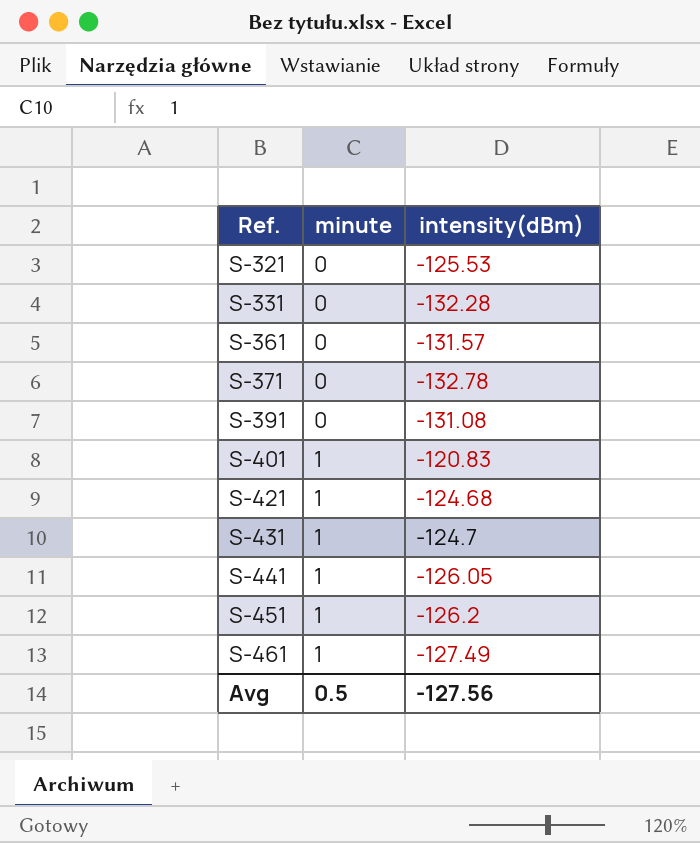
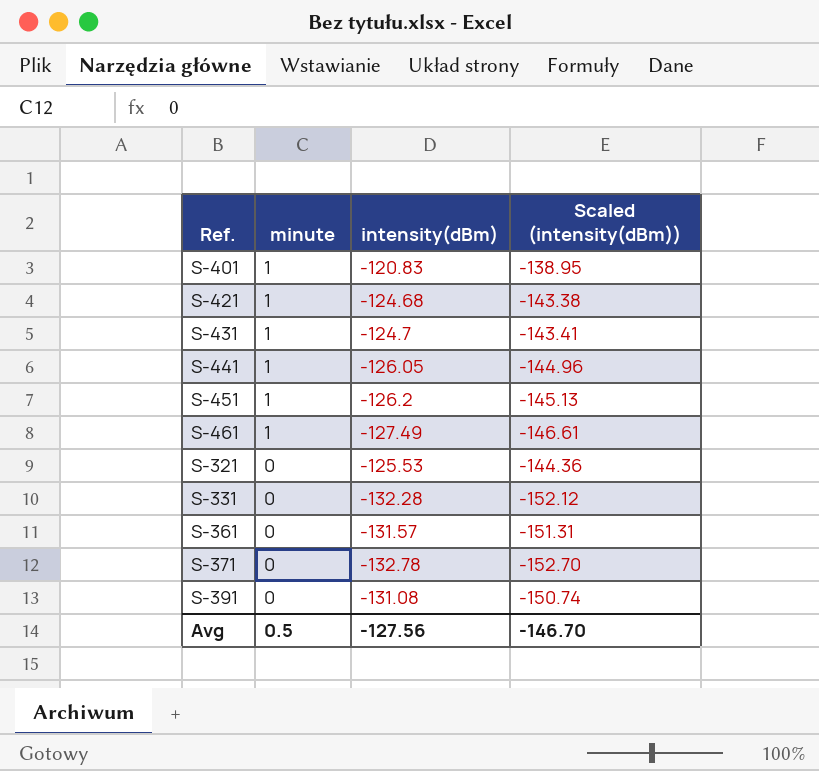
row order: Ref. ascending -> minute descending
column Scaled (intensity(dBm)) | formula: none -> [intensity(dBm)] * 1.15

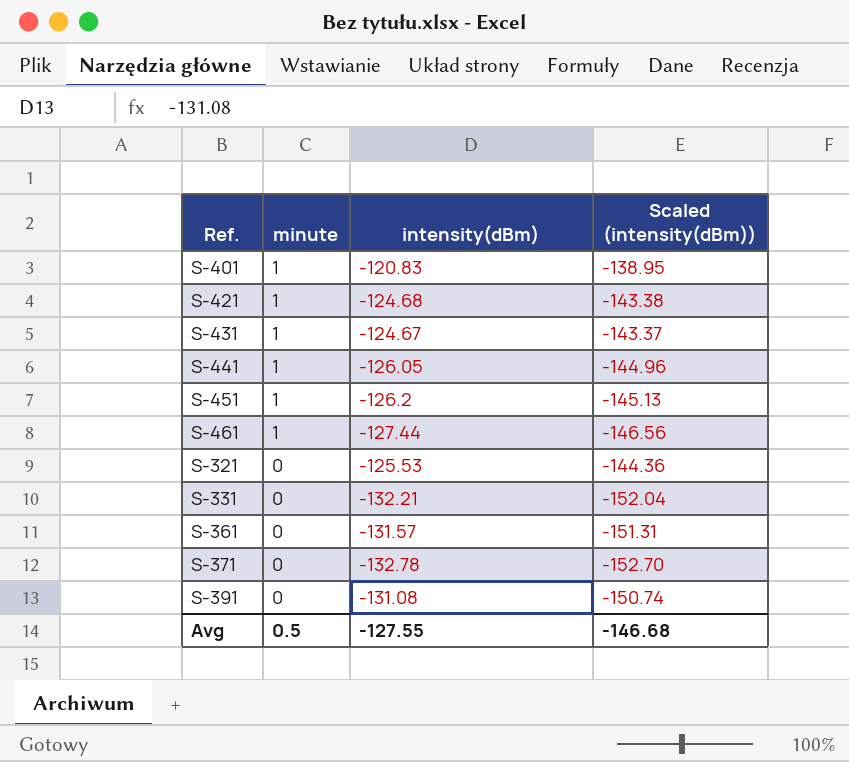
S-431 | intensity(dBm): -124.7 -> -124.67
S-431 | Scaled (intensity(dBm)): -143.41 -> -143.37
S-461 | intensity(dBm): -127.49 -> -127.44
S-461 | Scaled (intensity(dBm)): -146.61 -> -146.56
S-331 | intensity(dBm): -132.28 -> -132.21
S-331 | Scaled (intensity(dBm)): -152.12 -> -152.04
Avg | intensity(dBm): -127.56 -> -127.55
Avg | Scaled (intensity(dBm)): -146.70 -> -146.68

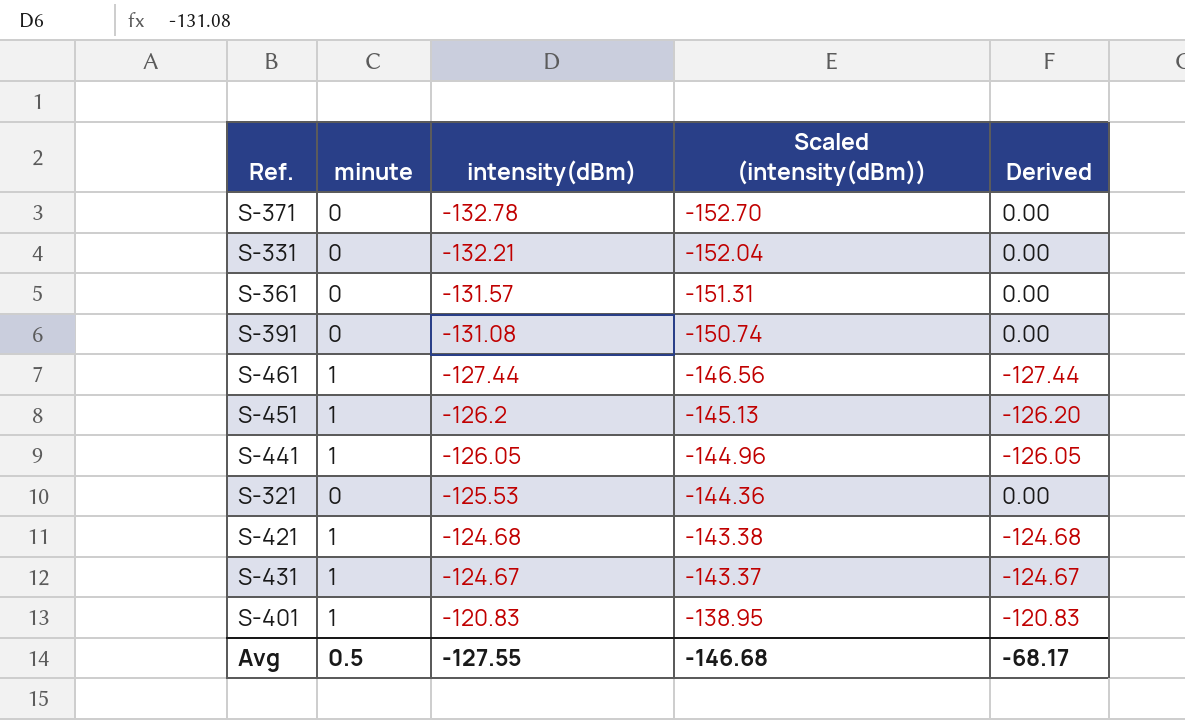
row order: minute descending -> intensity(dBm) ascending
column Derived | formula: none -> [minute] * [intensity(dBm)]

